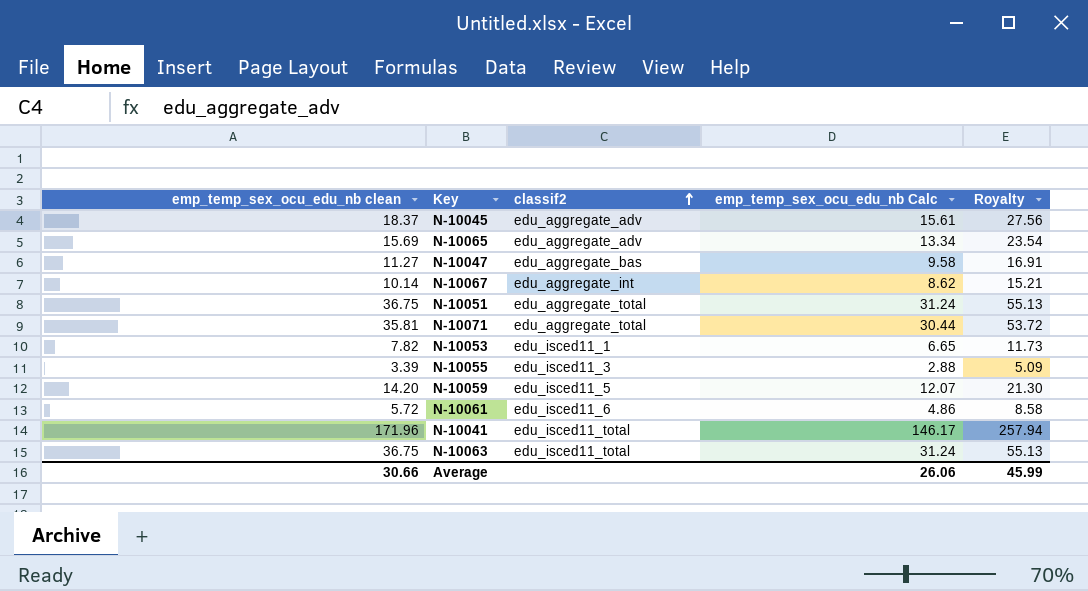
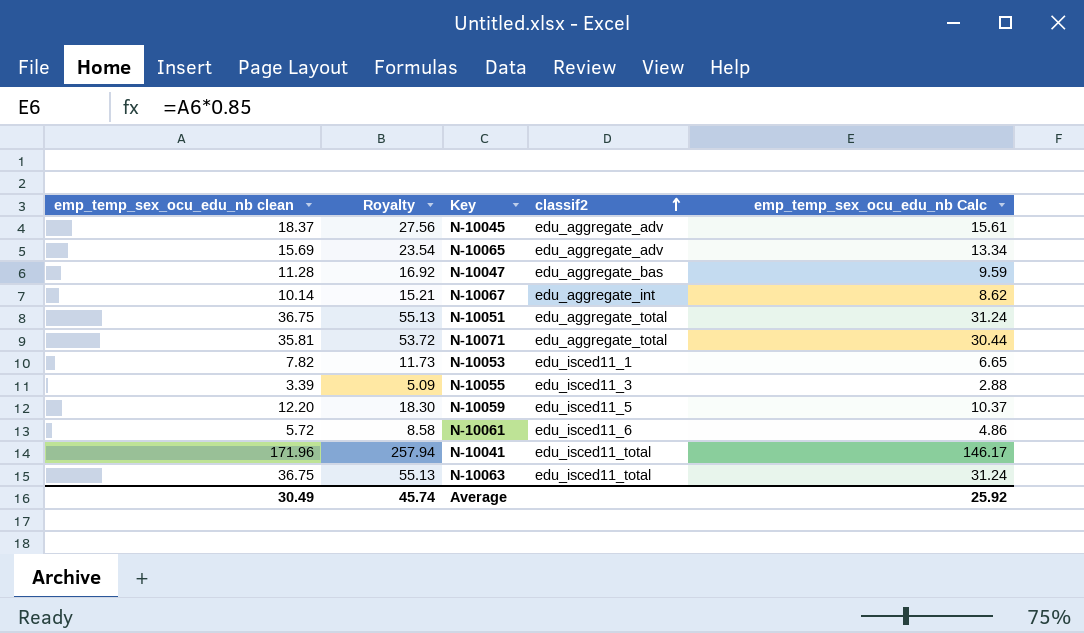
column Royalty | position: 5 -> 2
N-10047 | emp_temp_sex_ocu_edu_nb clean: 11.27 -> 11.28
N-10047 | Royalty: 16.91 -> 16.92
N-10047 | emp_temp_sex_ocu_edu_nb Calc: 9.58 -> 9.59
N-10059 | emp_temp_sex_ocu_edu_nb clean: 14.20 -> 12.20
N-10059 | Royalty: 21.30 -> 18.30
N-10059 | emp_temp_sex_ocu_edu_nb Calc: 12.07 -> 10.37
Average | emp_temp_sex_ocu_edu_nb clean: 30.66 -> 30.49
Average | Royalty: 45.99 -> 45.74
Average | emp_temp_sex_ocu_edu_nb Calc: 26.06 -> 25.92

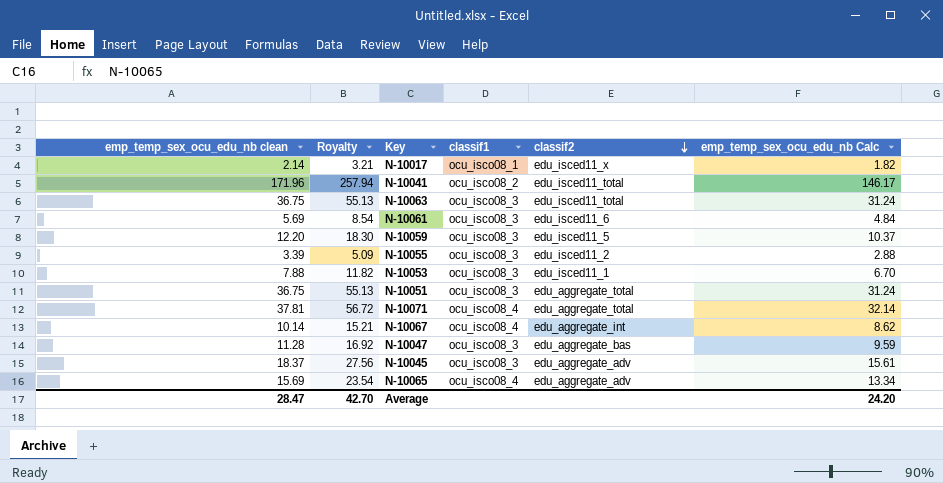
row order: classif2 ascending -> classif2 descending
column classif1 | position: none -> 4
row N-10017: none -> 2.14 | 3.21 | ocu_isco08_1 | edu_isced11_x | 1.82
N-10061 | emp_temp_sex_ocu_edu_nb clean: 5.72 -> 5.69
N-10061 | Royalty: 8.58 -> 8.54
N-10061 | emp_temp_sex_ocu_edu_nb Calc: 4.86 -> 4.84
N-10055 | classif2: edu_isced11_3 -> edu_isced11_2
N-10053 | emp_temp_sex_ocu_edu_nb clean: 7.82 -> 7.88
N-10053 | Royalty: 11.73 -> 11.82
N-10053 | emp_temp_sex_ocu_edu_nb Calc: 6.65 -> 6.70
N-10071 | emp_temp_sex_ocu_edu_nb clean: 35.81 -> 37.81
N-10071 | Royalty: 53.72 -> 56.72
N-10071 | emp_temp_sex_ocu_edu_nb Calc: 30.44 -> 32.14
Average | emp_temp_sex_ocu_edu_nb clean: 30.49 -> 28.47
Average | Royalty: 45.74 -> 42.70
Average | emp_temp_sex_ocu_edu_nb Calc: 25.92 -> 24.20

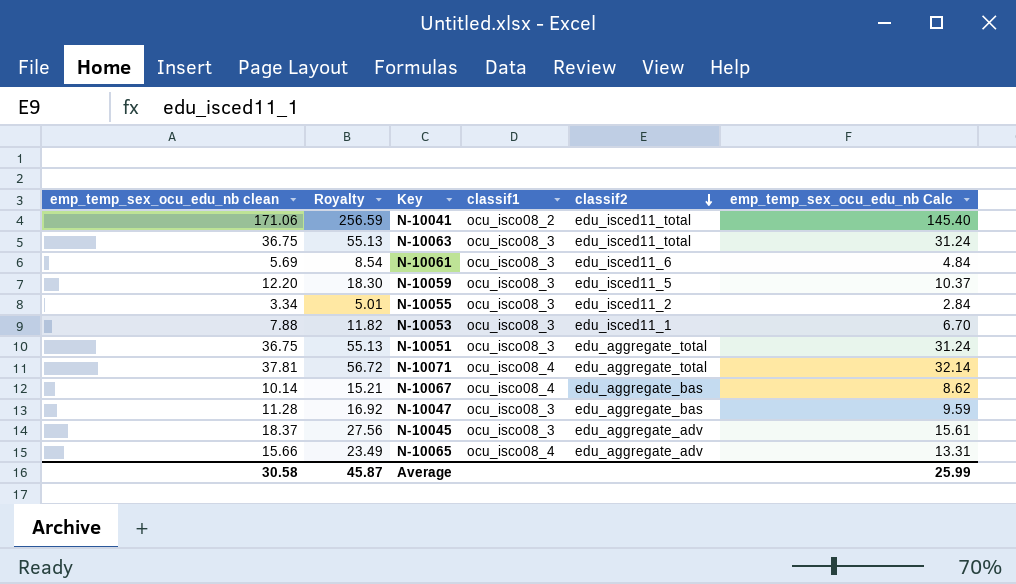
row N-10017: 2.14 | 3.21 | ocu_isco08_1 | edu_isced11_x | 1.82 -> none
N-10041 | emp_temp_sex_ocu_edu_nb clean: 171.96 -> 171.06
N-10041 | Royalty: 257.94 -> 256.59
N-10041 | emp_temp_sex_ocu_edu_nb Calc: 146.17 -> 145.40
N-10055 | emp_temp_sex_ocu_edu_nb clean: 3.39 -> 3.34
N-10055 | Royalty: 5.09 -> 5.01
N-10055 | emp_temp_sex_ocu_edu_nb Calc: 2.88 -> 2.84
N-10067 | classif2: edu_aggregate_int -> edu_aggregate_bas
N-10065 | emp_temp_sex_ocu_edu_nb clean: 15.69 -> 15.66
N-10065 | Royalty: 23.54 -> 23.49
N-10065 | emp_temp_sex_ocu_edu_nb Calc: 13.34 -> 13.31
Average | emp_temp_sex_ocu_edu_nb clean: 28.47 -> 30.58
Average | Royalty: 42.70 -> 45.87
Average | emp_temp_sex_ocu_edu_nb Calc: 24.20 -> 25.99

